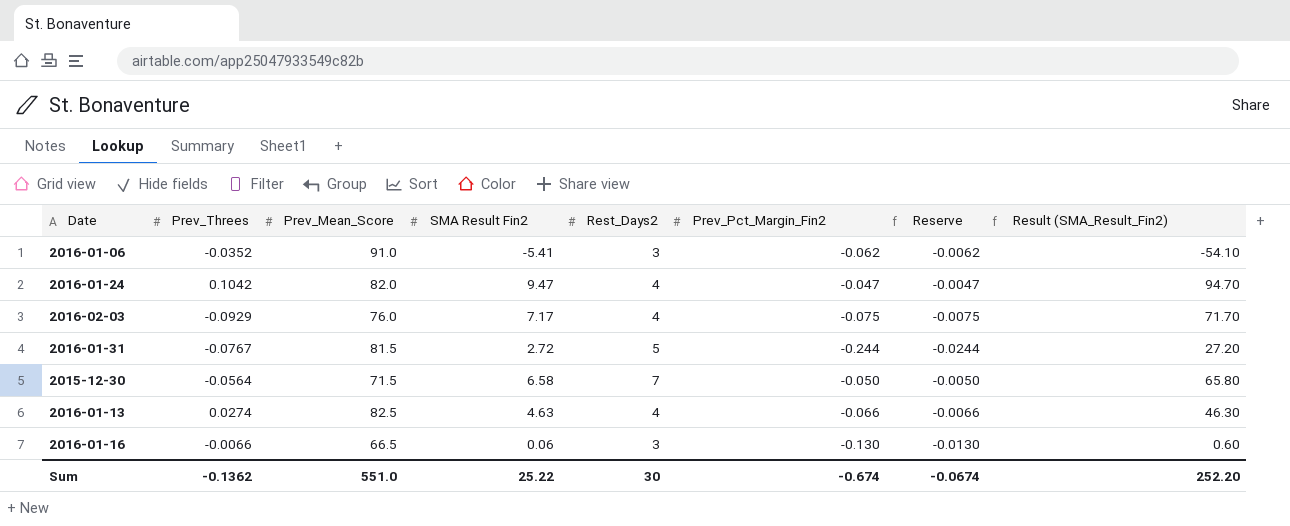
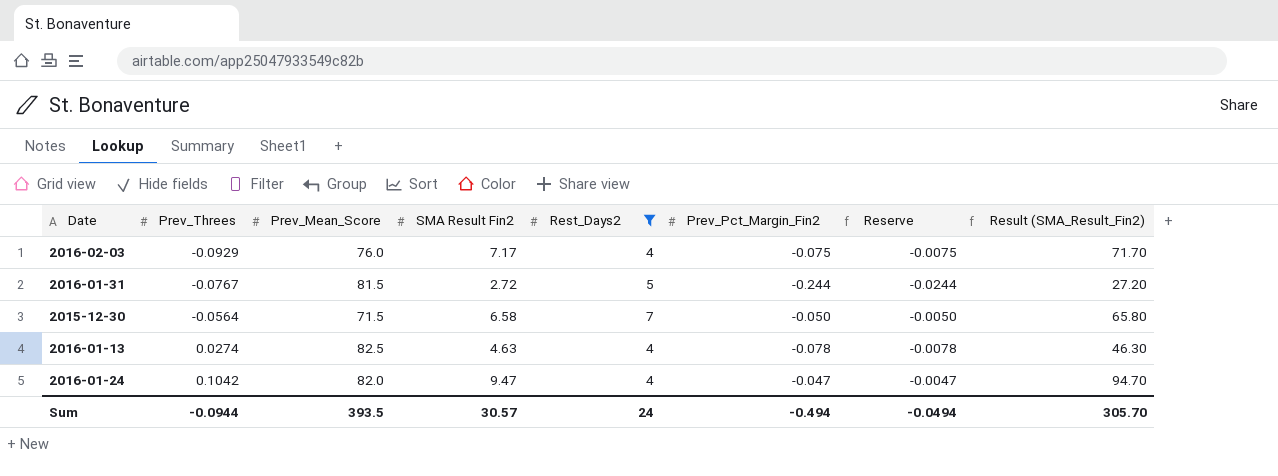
filter: none -> Rest_Days2 != 3
row order: none -> Prev_Threes ascending
2016-01-13 | Prev_Pct_Margin_Fin2: -0.066 -> -0.078
2016-01-13 | Reserve: -0.0066 -> -0.0078
Sum | Prev_Threes: -0.1362 -> -0.0944
Sum | Prev_Mean_Score: 551.0 -> 393.5
Sum | SMA Result Fin2: 25.22 -> 30.57
Sum | Rest_Days2: 30 -> 24
Sum | Prev_Pct_Margin_Fin2: -0.674 -> -0.494
Sum | Reserve: -0.0674 -> -0.0494
Sum | Result (SMA_Result_Fin2): 252.20 -> 305.70

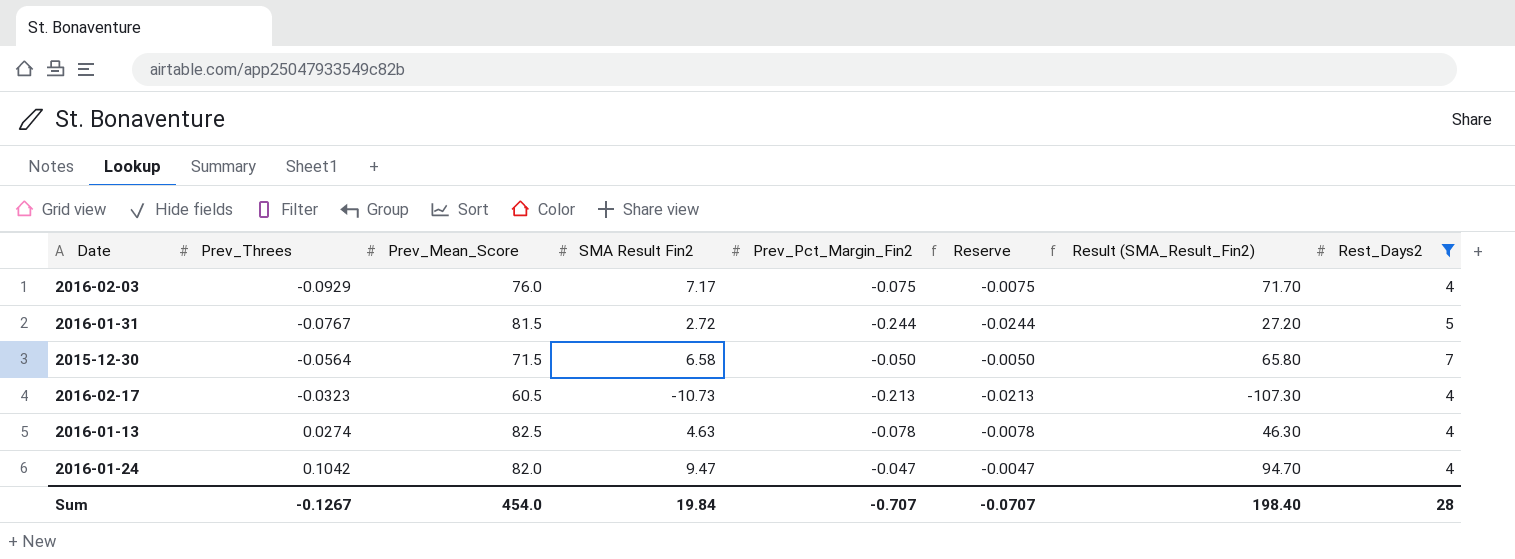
column Rest_Days2 | position: 5 -> 8
row 2016-02-17: none -> -0.0323 | 60.5 | -10.73 | -0.213 | -0.0213 | -107.30 | 4
Sum | Prev_Threes: -0.0944 -> -0.1267
Sum | Prev_Mean_Score: 393.5 -> 454.0
Sum | SMA Result Fin2: 30.57 -> 19.84
Sum | Prev_Pct_Margin_Fin2: -0.494 -> -0.707
Sum | Reserve: -0.0494 -> -0.0707
Sum | Result (SMA_Result_Fin2): 305.70 -> 198.40
Sum | Rest_Days2: 24 -> 28

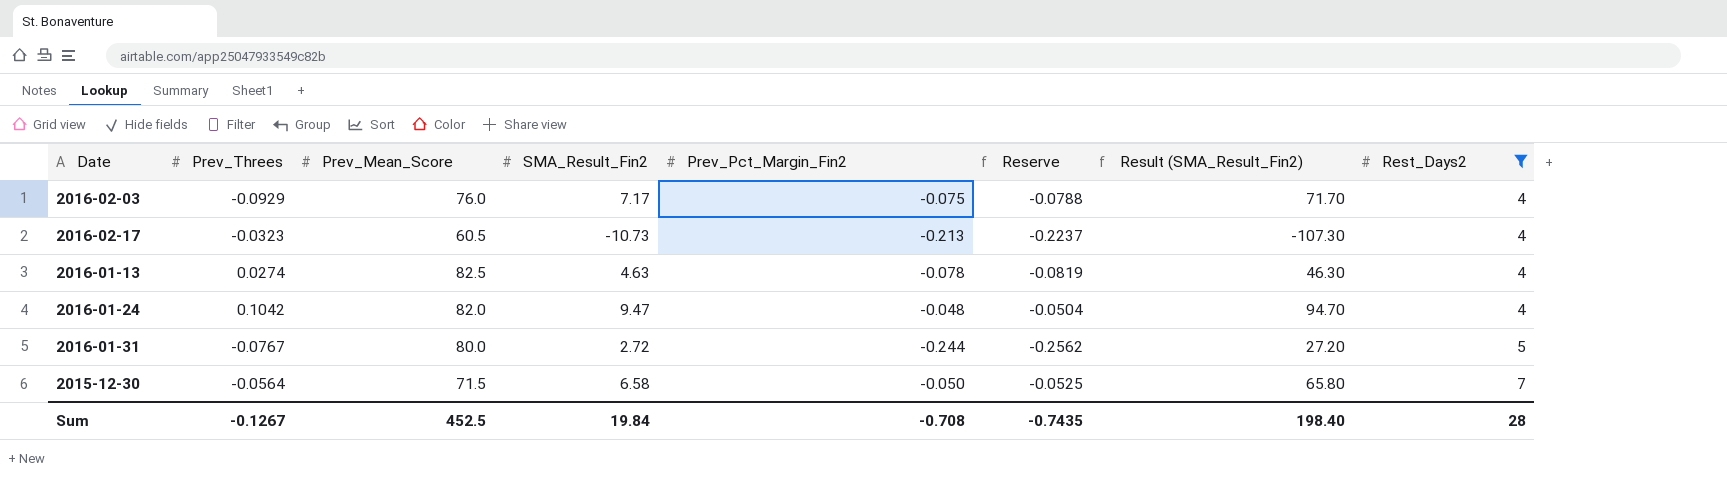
row order: Prev_Threes ascending -> Rest_Days2 ascending
column name: SMA Result Fin2 -> SMA_Result_Fin2
column Reserve | formula: [Prev_Pct_Margin_Fin2] * 0.1 -> [Prev_Pct_Margin_Fin2] * 1.05
2016-01-24 | Prev_Pct_Margin_Fin2: -0.047 -> -0.048
2016-01-31 | Prev_Mean_Score: 81.5 -> 80.0
Sum | Prev_Mean_Score: 454.0 -> 452.5
Sum | Prev_Pct_Margin_Fin2: -0.707 -> -0.708
Sum | Reserve: -0.0707 -> -0.7435

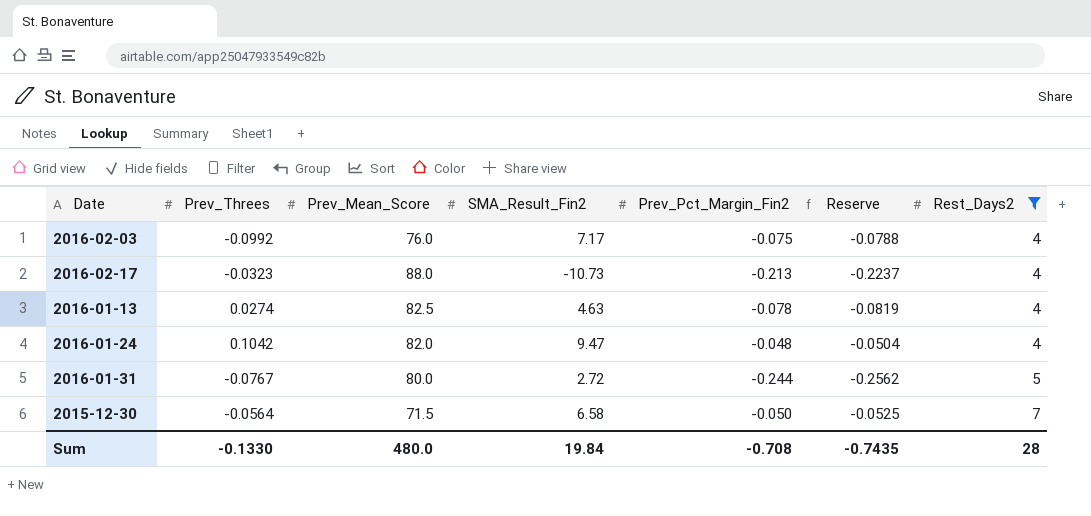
column Result (SMA_Result_Fin2) | formula: [SMA_Result_Fin2] * 10 -> none
2016-02-03 | Prev_Threes: -0.0929 -> -0.0992
2016-02-17 | Prev_Mean_Score: 60.5 -> 88.0
Sum | Prev_Threes: -0.1267 -> -0.1330
Sum | Prev_Mean_Score: 452.5 -> 480.0

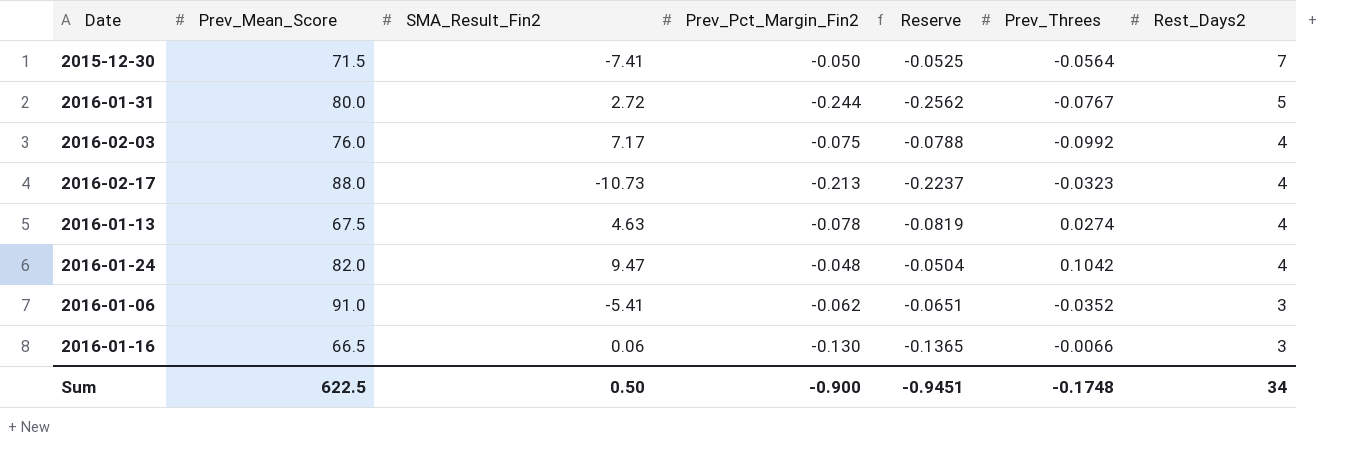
filter: Rest_Days2 != 3 -> none
row order: Rest_Days2 ascending -> Rest_Days2 descending
column Prev_Threes | position: 2 -> 6
2015-12-30 | SMA_Result_Fin2: 6.58 -> -7.41
2016-01-13 | Prev_Mean_Score: 82.5 -> 67.5
Sum | Prev_Mean_Score: 480.0 -> 622.5
Sum | SMA_Result_Fin2: 19.84 -> 0.50
Sum | Prev_Pct_Margin_Fin2: -0.708 -> -0.900
Sum | Reserve: -0.7435 -> -0.9451
Sum | Prev_Threes: -0.1330 -> -0.1748
Sum | Rest_Days2: 28 -> 34

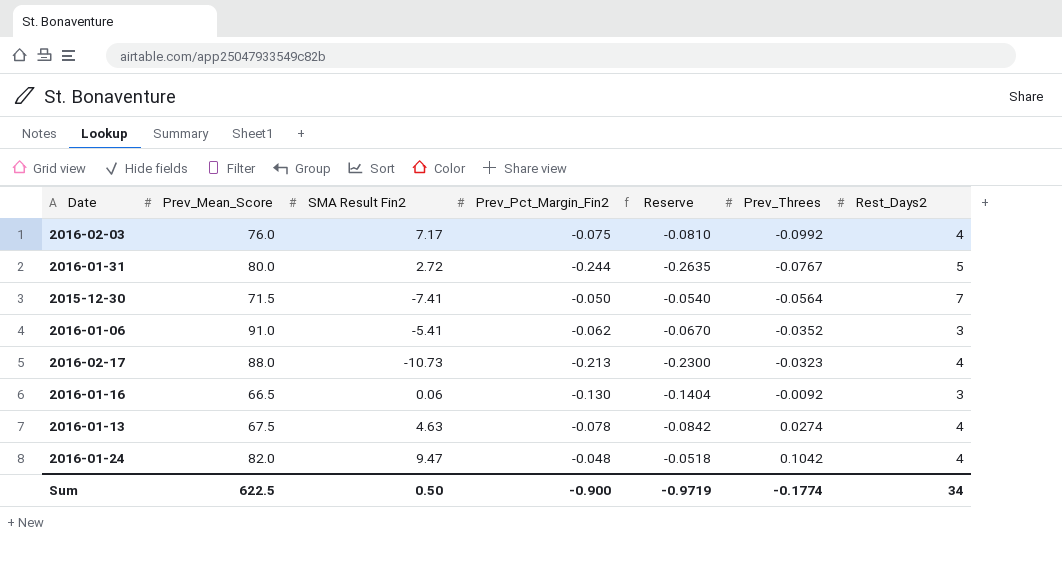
row order: Rest_Days2 descending -> Prev_Threes ascending
column name: SMA_Result_Fin2 -> SMA Result Fin2
column Reserve | formula: [Prev_Pct_Margin_Fin2] * 1.05 -> [Prev_Pct_Margin_Fin2] * 1.08
2016-01-16 | Prev_Threes: -0.0066 -> -0.0092
Sum | Reserve: -0.9451 -> -0.9719
Sum | Prev_Threes: -0.1748 -> -0.1774

